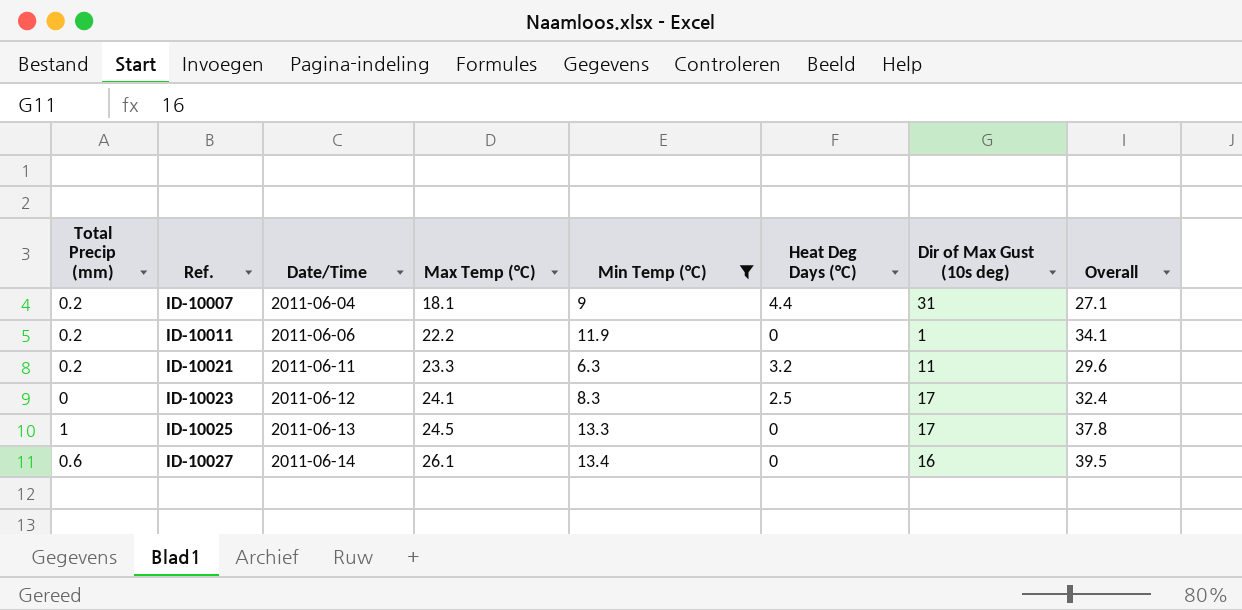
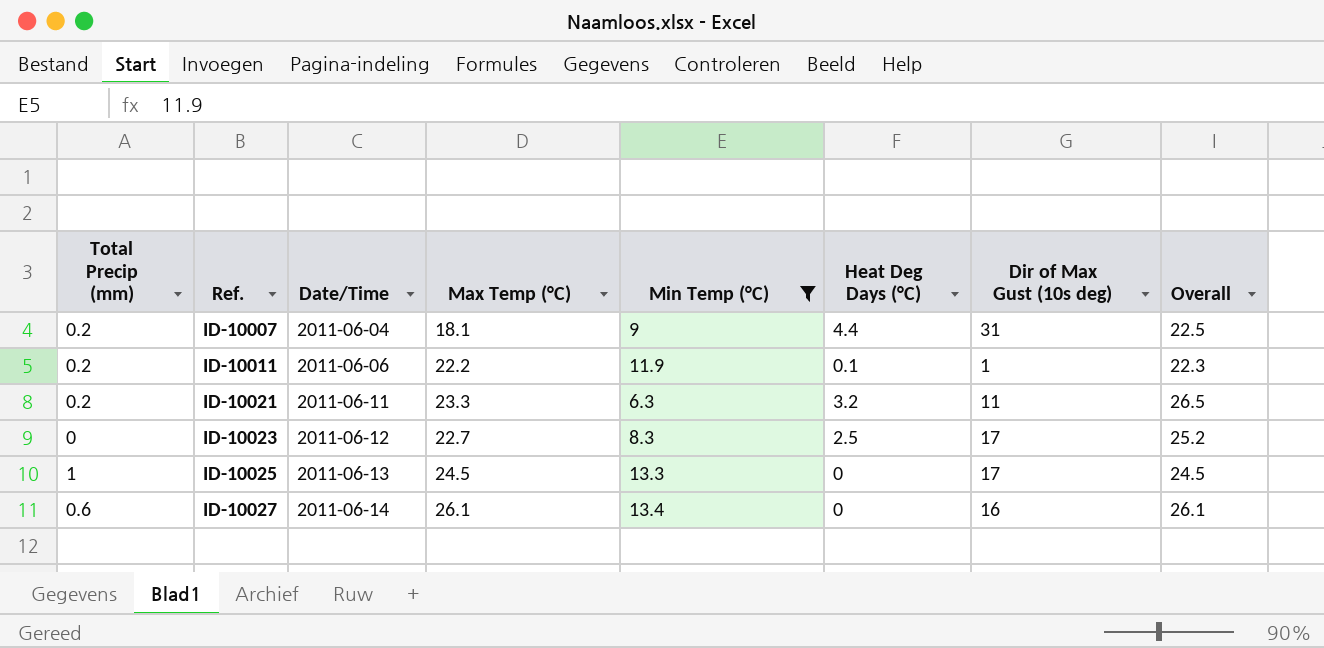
column Overall | formula: [Max Temp (°C)] + [Min Temp (°C)] -> [Max Temp (°C)] + [Heat Deg Days (°C)]
ID-10011 | Heat Deg Days (°C): 0 -> 0.1
ID-10023 | Max Temp (°C): 24.1 -> 22.7

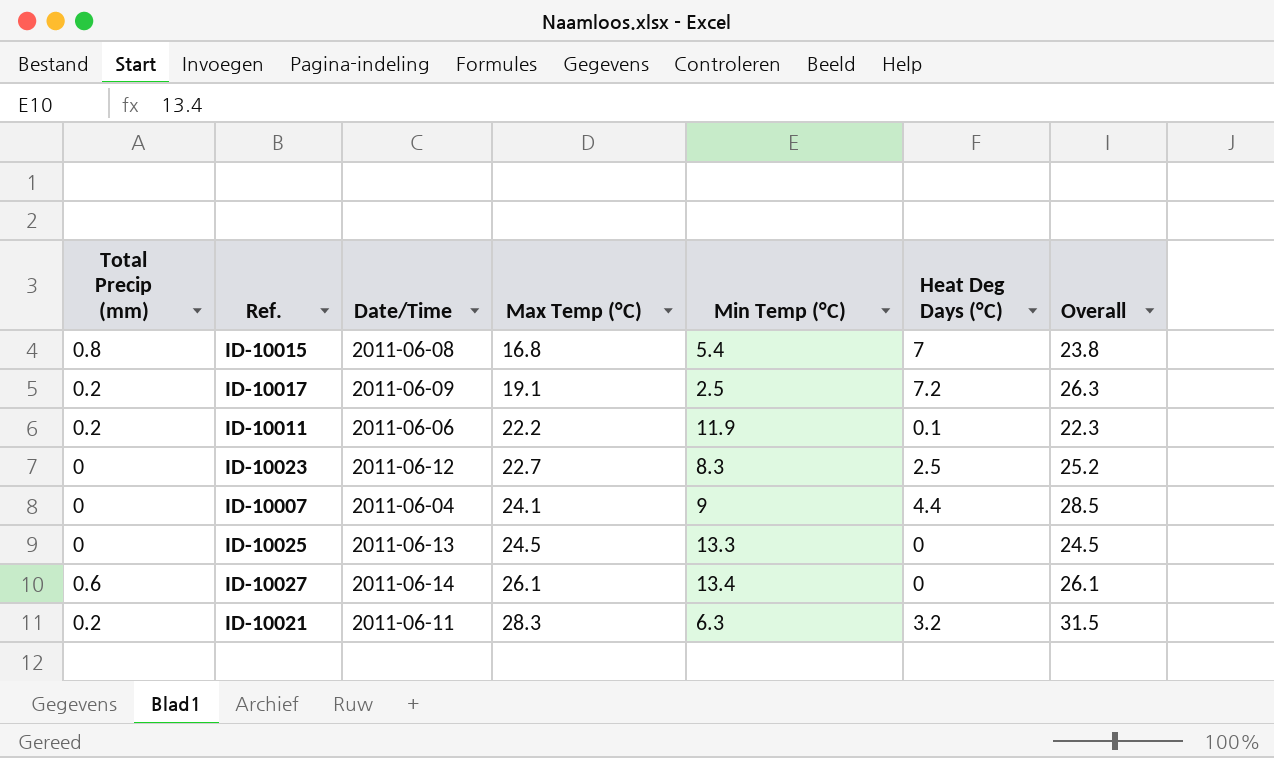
filter: Min Temp (°C) >= 6.3 -> none
row order: Ref. ascending -> Max Temp (°C) ascending
column Dir of Max Gust (10s deg) | position: 7 -> none
ID-10007 | Total Precip (mm): 0.2 -> 0
ID-10007 | Max Temp (°C): 18.1 -> 24.1
ID-10007 | Overall: 22.5 -> 28.5
ID-10025 | Total Precip (mm): 1 -> 0
ID-10021 | Max Temp (°C): 23.3 -> 28.3
ID-10021 | Overall: 26.5 -> 31.5

